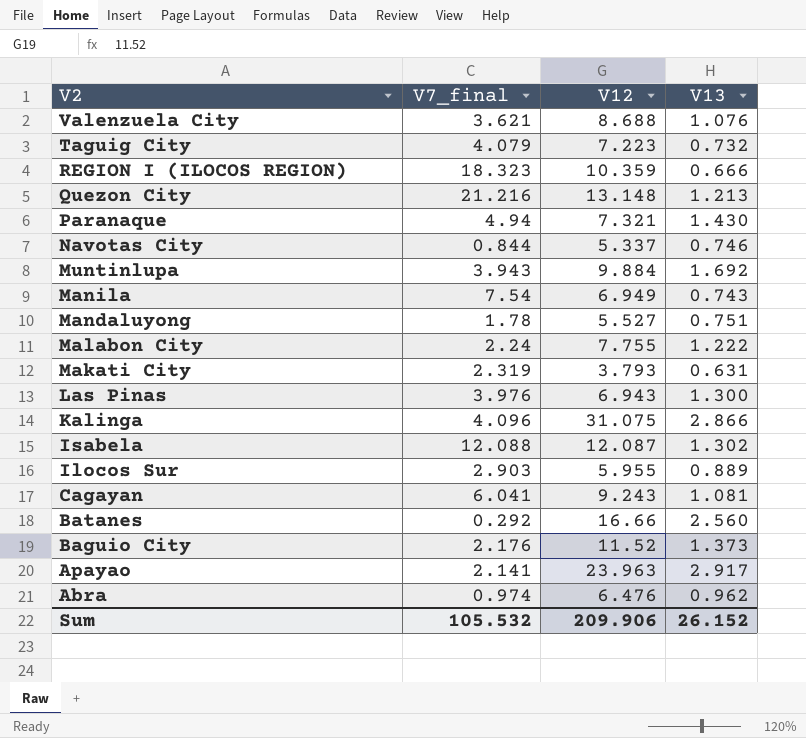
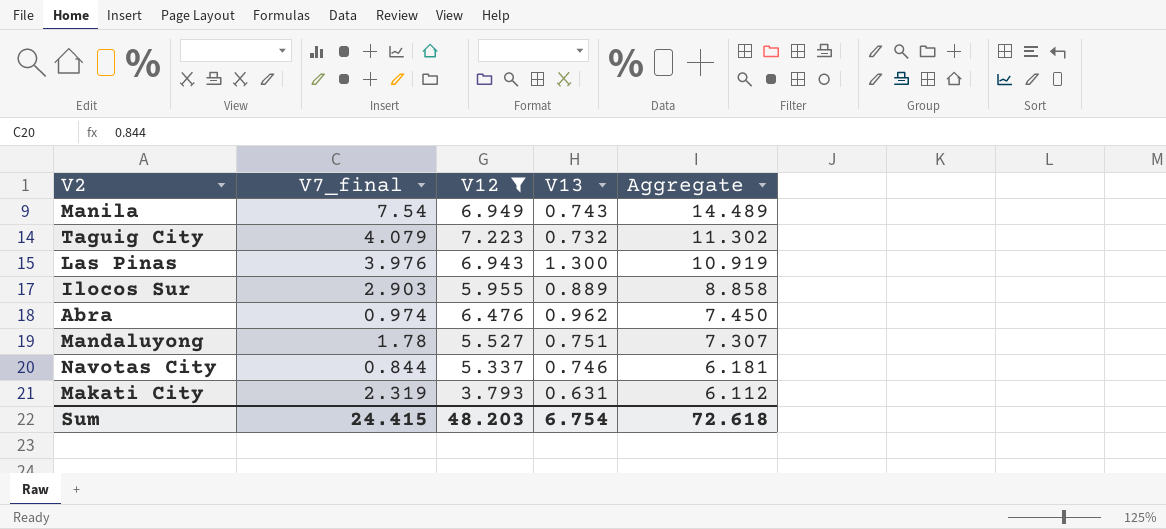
filter: none -> V12 <= 7.223
row order: V2 descending -> Aggregate descending
column Aggregate | formula: none -> [V7_final] + [V12]
Sum | V7_final: 105.532 -> 24.415
Sum | V12: 209.906 -> 48.203
Sum | V13: 26.152 -> 6.754

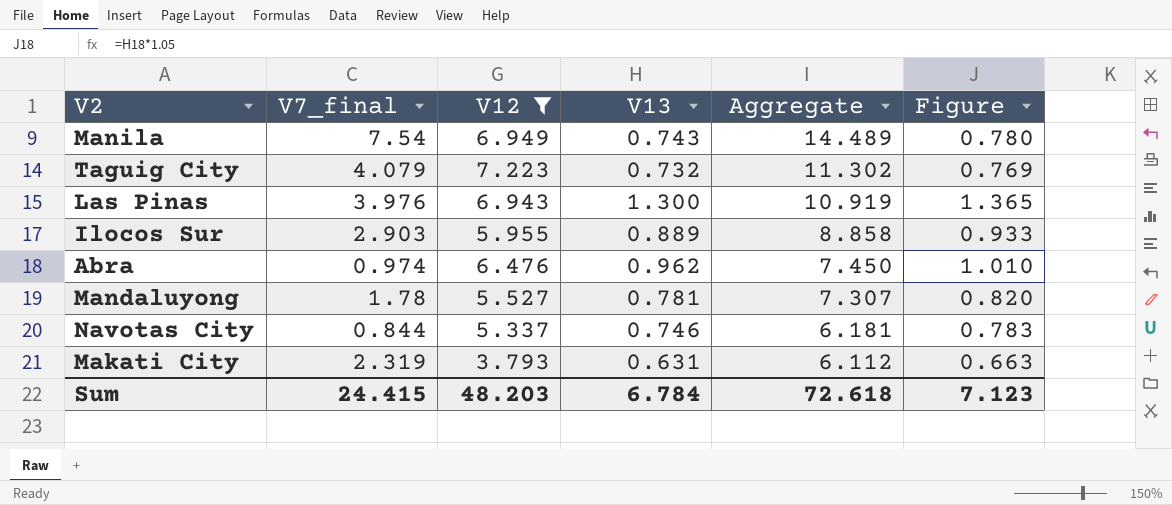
column Figure | formula: none -> [V13] * 1.05
Mandaluyong | V13: 0.751 -> 0.781
Sum | V13: 6.754 -> 6.784

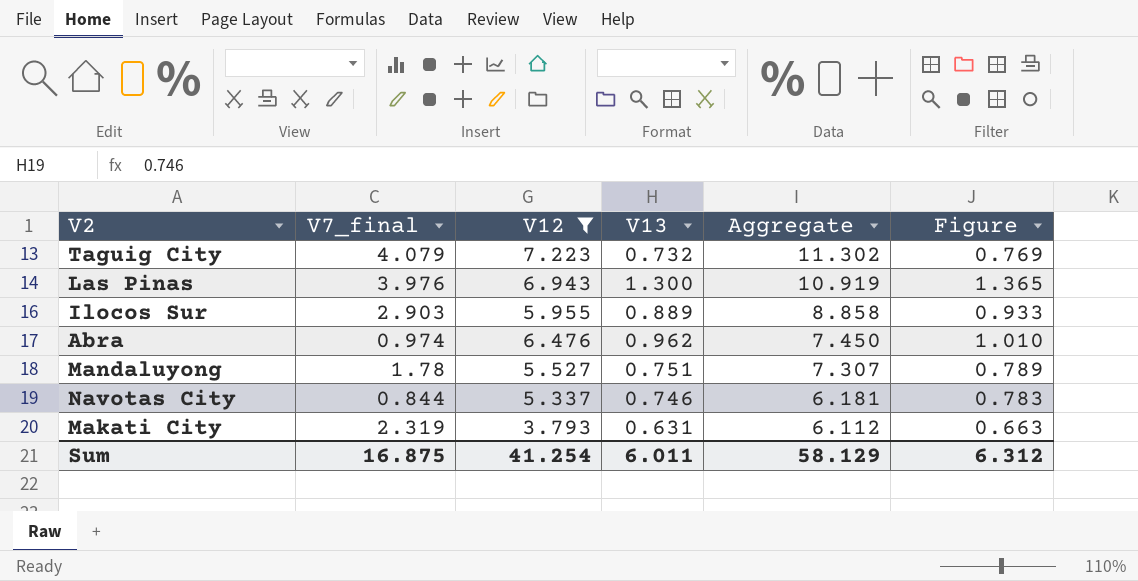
row Manila: 7.54 | 6.949 | 0.743 | 14.489 | 0.780 -> none
Mandaluyong | V13: 0.781 -> 0.751
Mandaluyong | Figure: 0.820 -> 0.789
Sum | V7_final: 24.415 -> 16.875
Sum | V12: 48.203 -> 41.254
Sum | V13: 6.784 -> 6.011
Sum | Aggregate: 72.618 -> 58.129
Sum | Figure: 7.123 -> 6.312

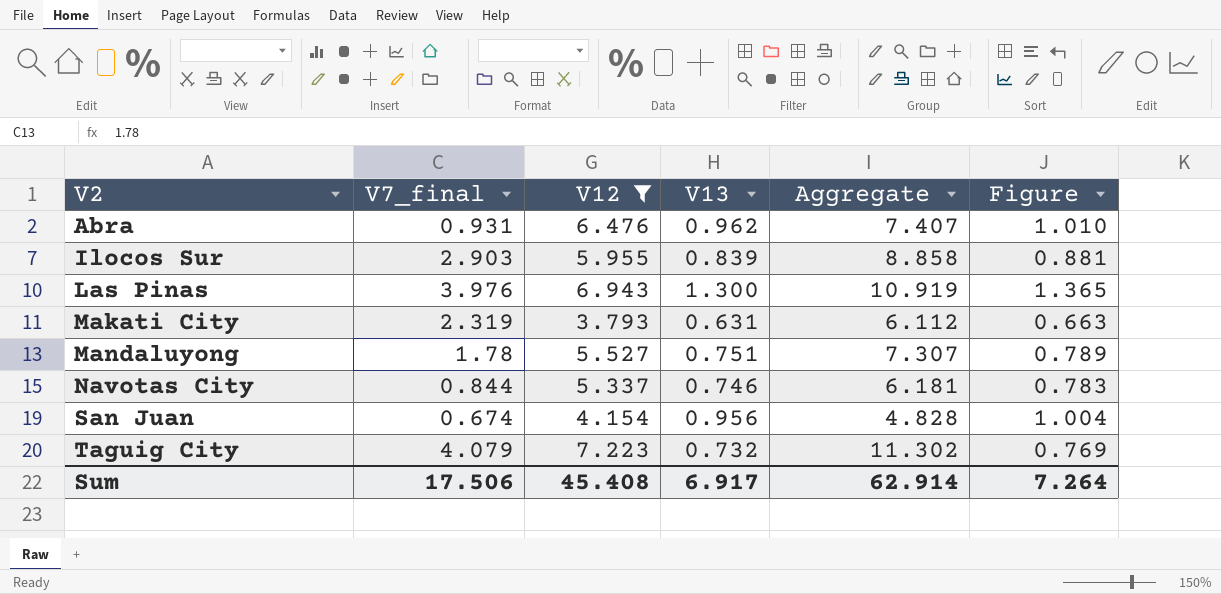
row order: Aggregate descending -> V2 ascending
Abra | V7_final: 0.974 -> 0.931
Abra | Aggregate: 7.450 -> 7.407
Ilocos Sur | V13: 0.889 -> 0.839
Ilocos Sur | Figure: 0.933 -> 0.881
row San Juan: none -> 0.674 | 4.154 | 0.956 | 4.828 | 1.004
Sum | V7_final: 16.875 -> 17.506
Sum | V12: 41.254 -> 45.408
Sum | V13: 6.011 -> 6.917
Sum | Aggregate: 58.129 -> 62.914
Sum | Figure: 6.312 -> 7.264

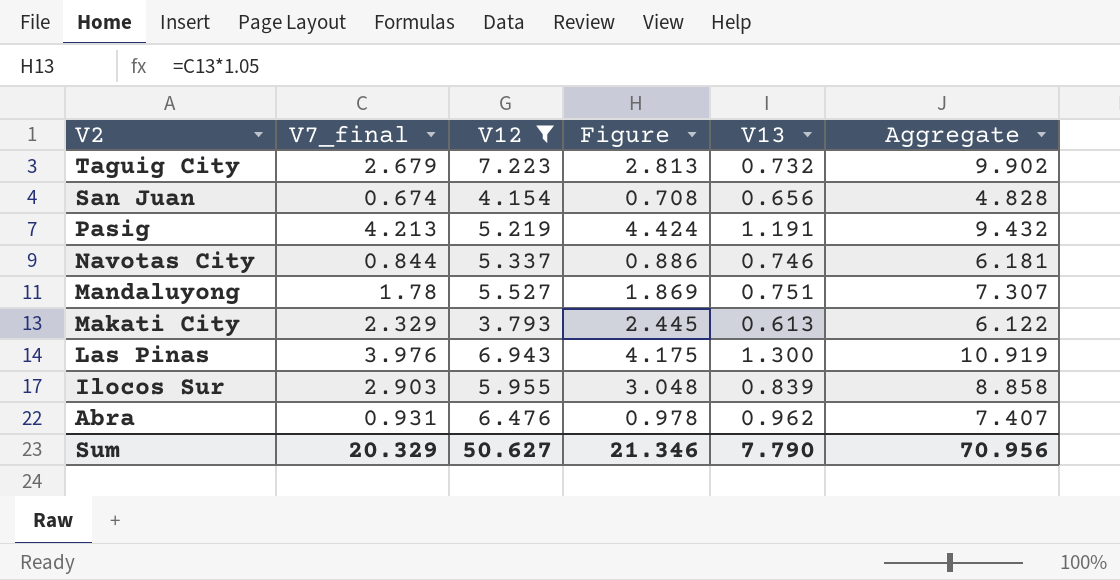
row order: V2 ascending -> V2 descending
column Figure | formula: [V13] * 1.05 -> [V7_final] * 1.05
column Figure | position: 6 -> 4
Taguig City | V7_final: 4.079 -> 2.679
Taguig City | Aggregate: 11.302 -> 9.902
San Juan | V13: 0.956 -> 0.656
row Pasig: none -> 4.213 | 5.219 | 4.424 | 1.191 | 9.432
Makati City | V7_final: 2.319 -> 2.329
Makati City | V13: 0.631 -> 0.613
Makati City | Aggregate: 6.112 -> 6.122
Sum | V7_final: 17.506 -> 20.329
Sum | V12: 45.408 -> 50.627
Sum | Figure: 7.264 -> 21.346
Sum | V13: 6.917 -> 7.790
Sum | Aggregate: 62.914 -> 70.956

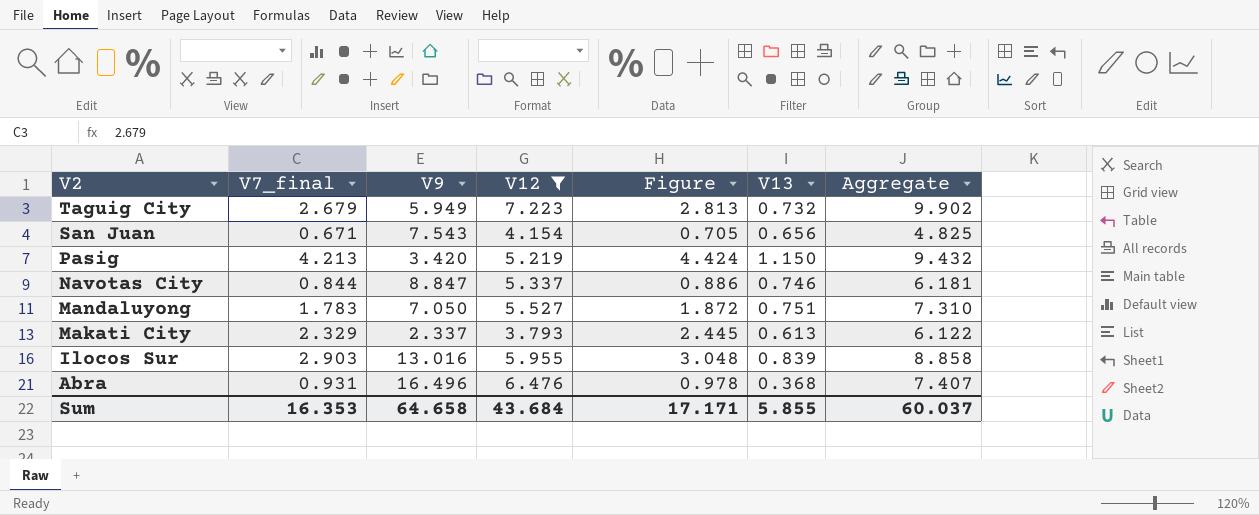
column V9 | position: none -> 3
row Las Pinas: 3.976 | 6.943 | 4.175 | 1.300 | 10.919 -> none
San Juan | V7_final: 0.674 -> 0.671
San Juan | Figure: 0.708 -> 0.705
San Juan | Aggregate: 4.828 -> 4.825
Pasig | V13: 1.191 -> 1.150
Mandaluyong | V7_final: 1.78 -> 1.783
Mandaluyong | Figure: 1.869 -> 1.872
Mandaluyong | Aggregate: 7.307 -> 7.310
Abra | V13: 0.962 -> 0.368
Sum | V7_final: 20.329 -> 16.353
Sum | V12: 50.627 -> 43.684
Sum | Figure: 21.346 -> 17.171
Sum | V13: 7.790 -> 5.855
Sum | Aggregate: 70.956 -> 60.037

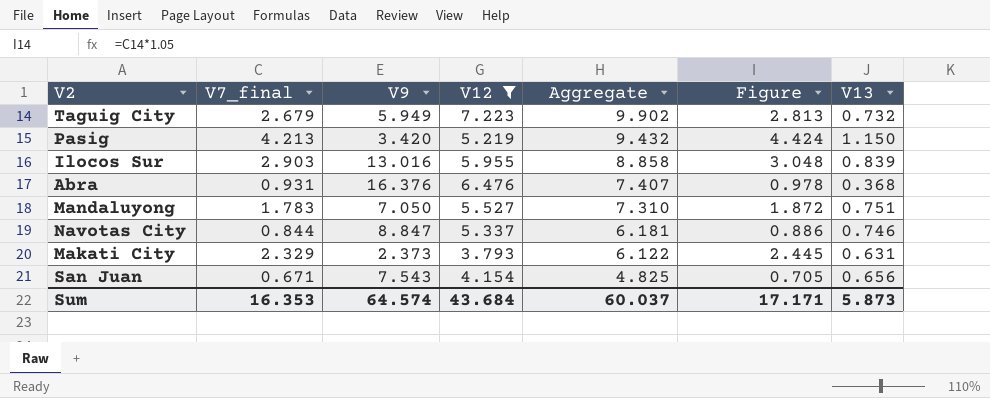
row order: V2 descending -> Aggregate descending
column Aggregate | position: 7 -> 5
Abra | V9: 16.496 -> 16.376
Makati City | V9: 2.337 -> 2.373
Makati City | V13: 0.613 -> 0.631
Sum | V9: 64.658 -> 64.574
Sum | V13: 5.855 -> 5.873

